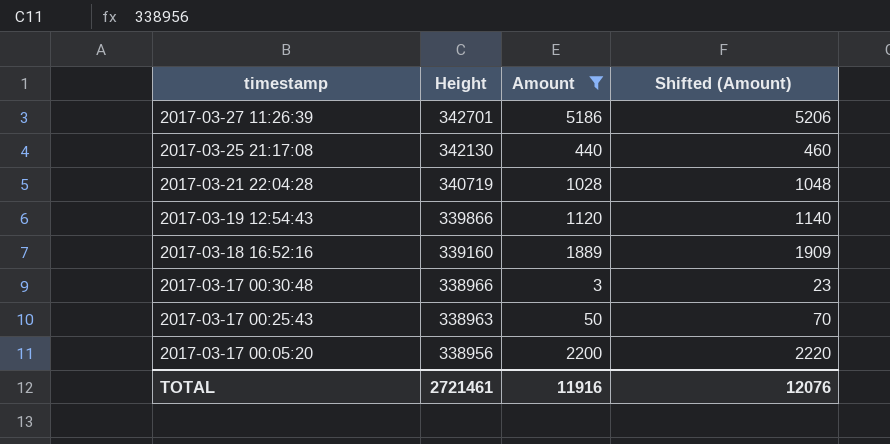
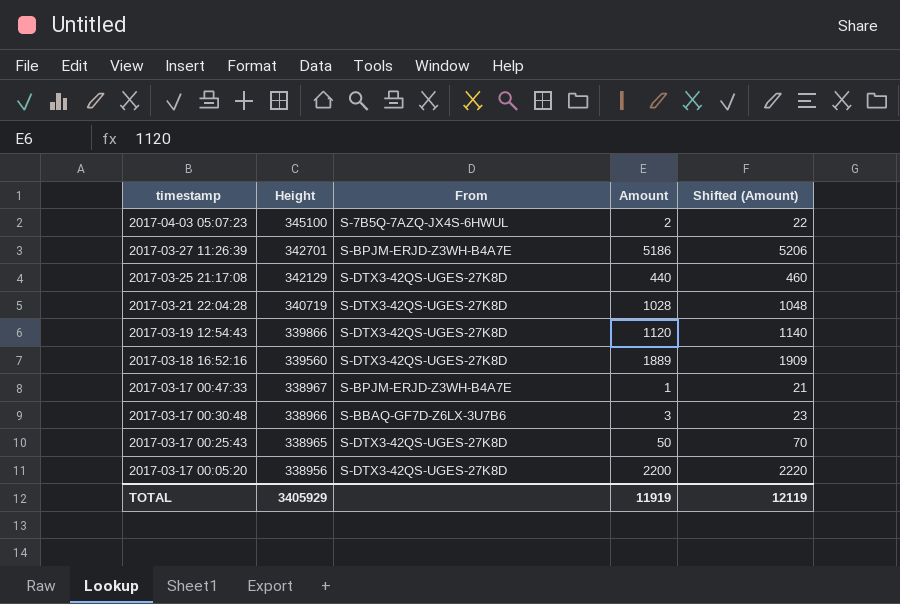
filter: Amount >= 3 -> none
column From | position: none -> 3
2017-03-25 21:17:08 | Height: 342130 -> 342129
2017-03-18 16:52:16 | Height: 339160 -> 339560
2017-03-17 00:25:43 | Height: 338963 -> 338965
TOTAL | Height: 2721461 -> 3405929
TOTAL | Amount: 11916 -> 11919
TOTAL | Shifted (Amount): 12076 -> 12119

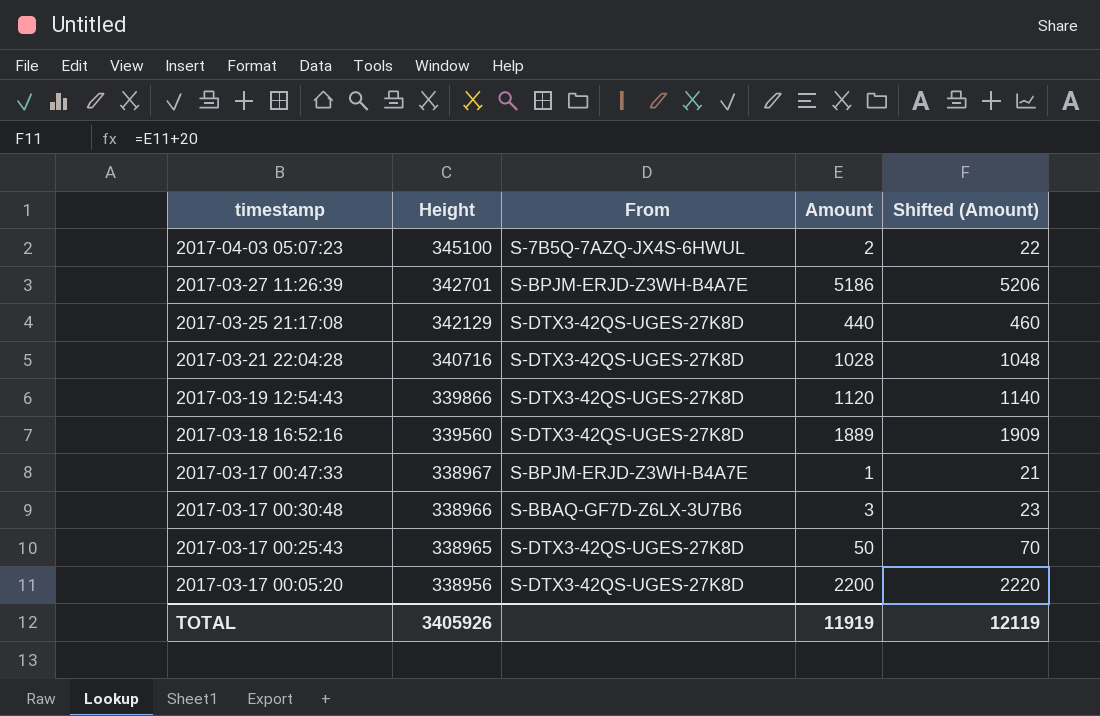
2017-03-21 22:04:28 | Height: 340719 -> 340716
TOTAL | Height: 3405929 -> 3405926

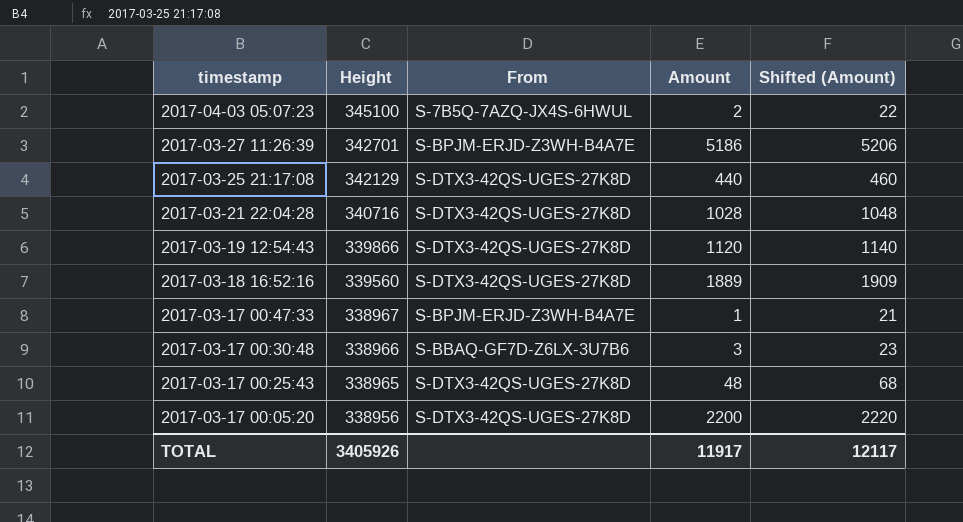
2017-03-17 00:25:43 | Amount: 50 -> 48
2017-03-17 00:25:43 | Shifted (Amount): 70 -> 68
TOTAL | Amount: 11919 -> 11917
TOTAL | Shifted (Amount): 12119 -> 12117

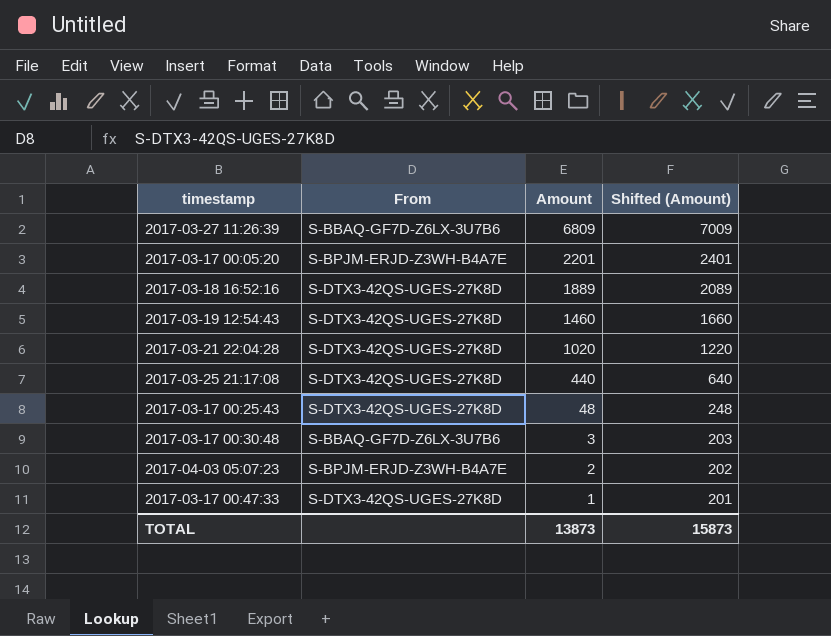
row order: timestamp descending -> Amount descending
column Height | position: 2 -> none
column Shifted (Amount) | formula: [Amount] + 20 -> [Amount] + 200
2017-03-27 11:26:39 | From: S-BPJM-ERJD-Z3WH-B4A7E -> S-BBAQ-GF7D-Z6LX-3U7B6
2017-03-27 11:26:39 | Amount: 5186 -> 6809
2017-03-17 00:05:20 | From: S-DTX3-42QS-UGES-27K8D -> S-BPJM-ERJD-Z3WH-B4A7E
2017-03-17 00:05:20 | Amount: 2200 -> 2201
2017-03-19 12:54:43 | Amount: 1120 -> 1460
2017-03-21 22:04:28 | Amount: 1028 -> 1020
2017-04-03 05:07:23 | From: S-7B5Q-7AZQ-JX4S-6HWUL -> S-BPJM-ERJD-Z3WH-B4A7E
2017-03-17 00:47:33 | From: S-BPJM-ERJD-Z3WH-B4A7E -> S-DTX3-42QS-UGES-27K8D
TOTAL | Amount: 11917 -> 13873
TOTAL | Shifted (Amount): 12117 -> 15873

